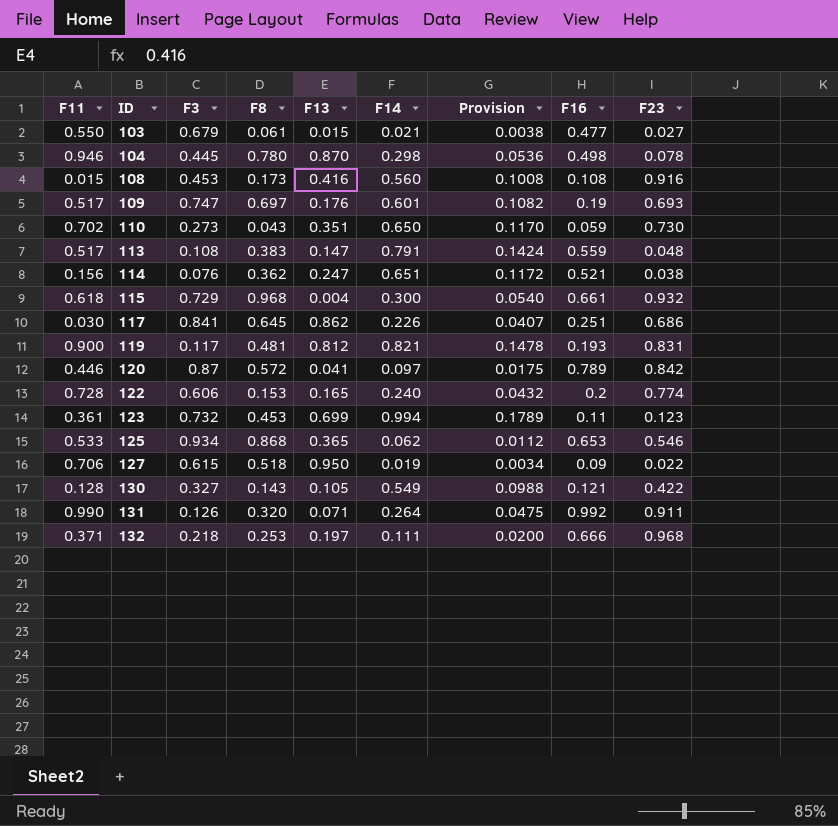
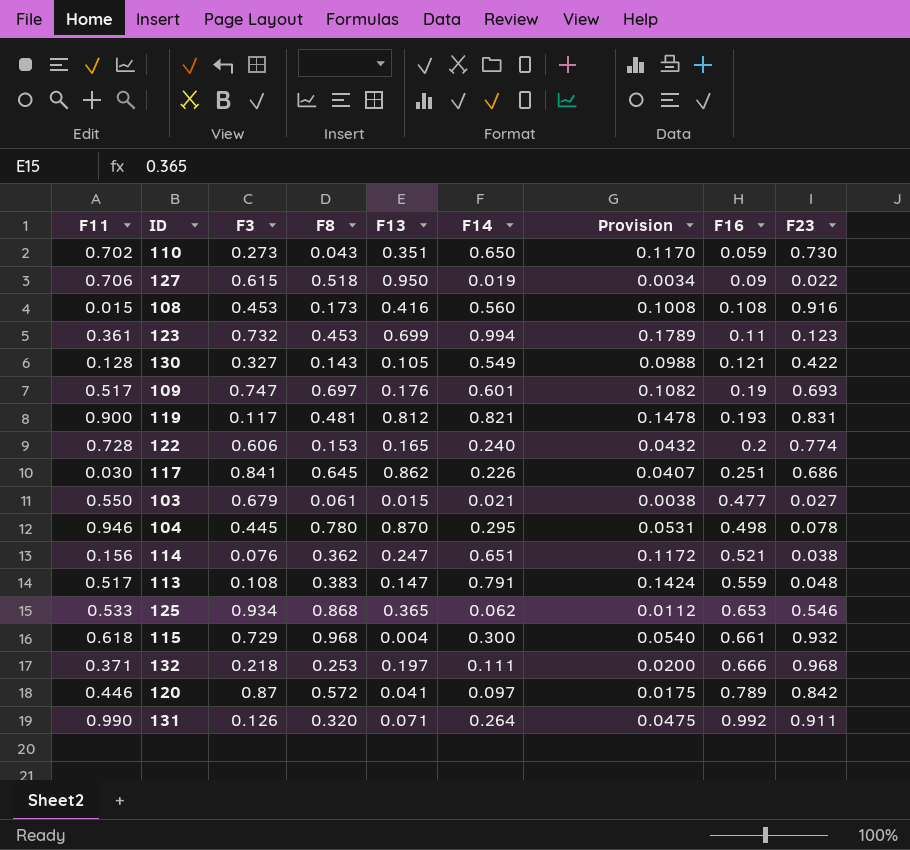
row order: ID ascending -> F16 ascending
104 | F14: 0.298 -> 0.295
104 | Provision: 0.0536 -> 0.0531

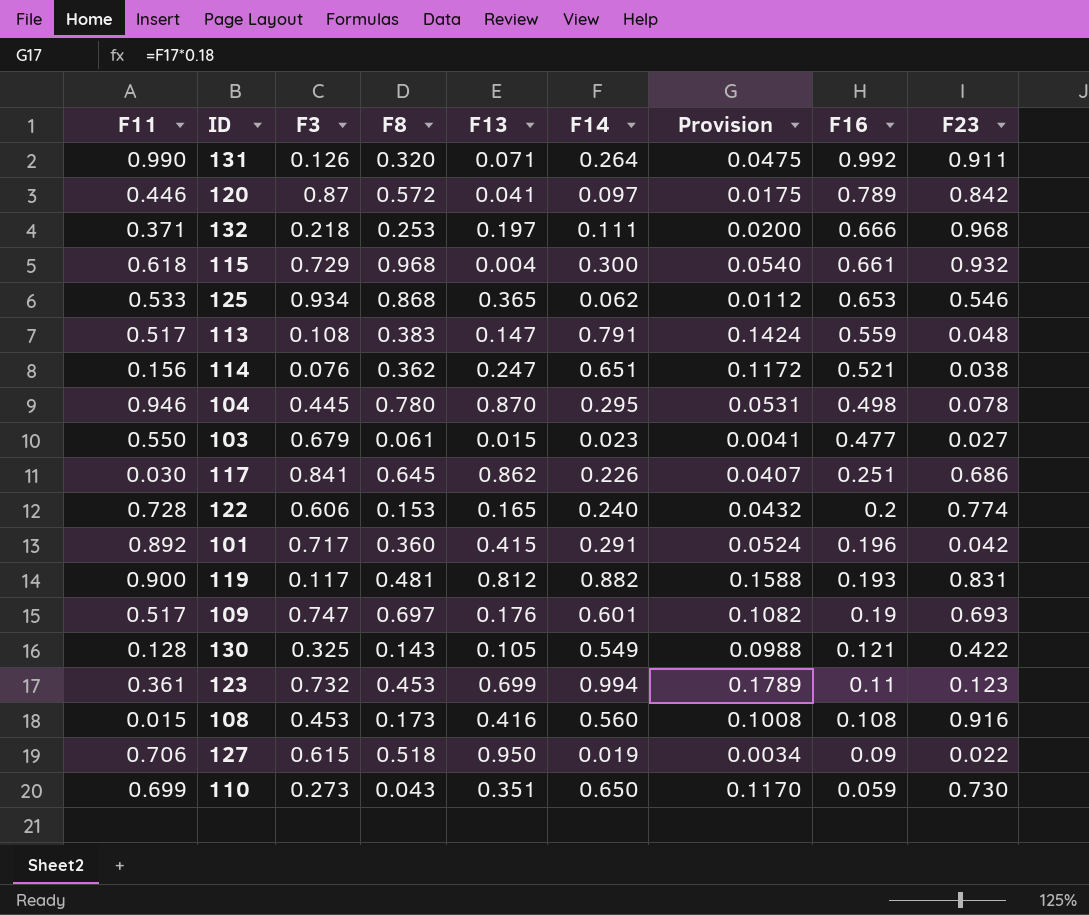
row order: F16 ascending -> F16 descending
103 | F14: 0.021 -> 0.023
103 | Provision: 0.0038 -> 0.0041
row 101: none -> 0.892 | 0.717 | 0.360 | 0.415 | 0.291 | 0.0524 | 0.196 | 0.042
119 | F14: 0.821 -> 0.882
119 | Provision: 0.1478 -> 0.1588
130 | F3: 0.327 -> 0.325
110 | F11: 0.702 -> 0.699

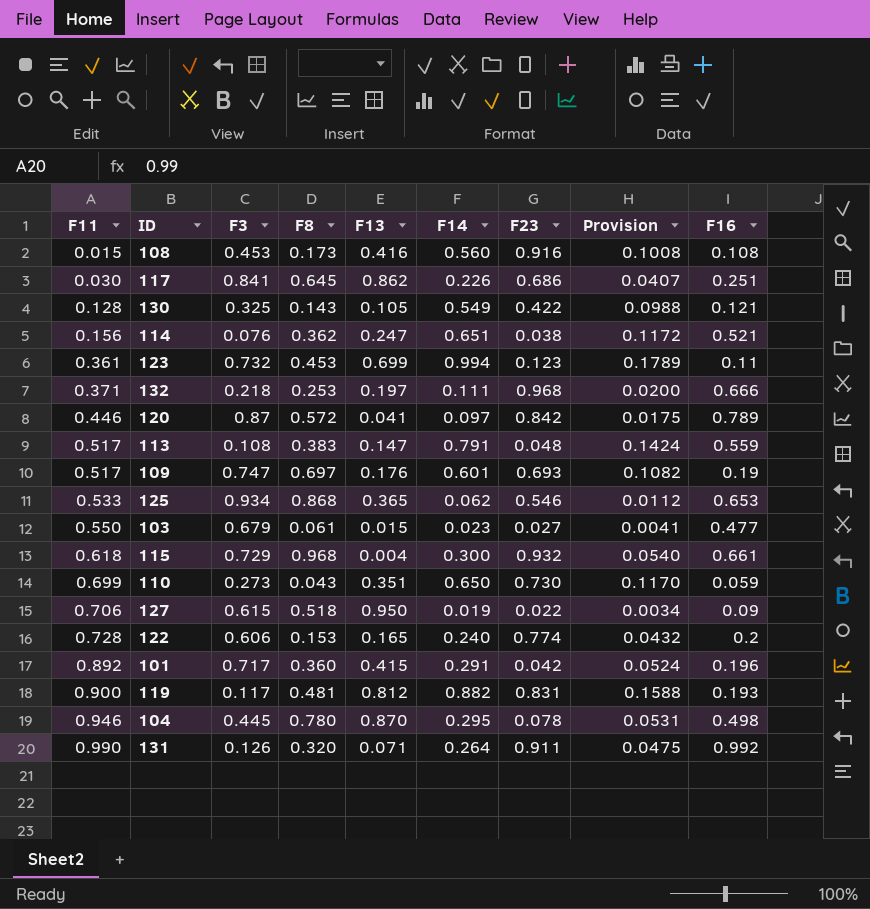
row order: F16 descending -> F11 ascending
column F23 | position: 9 -> 7

